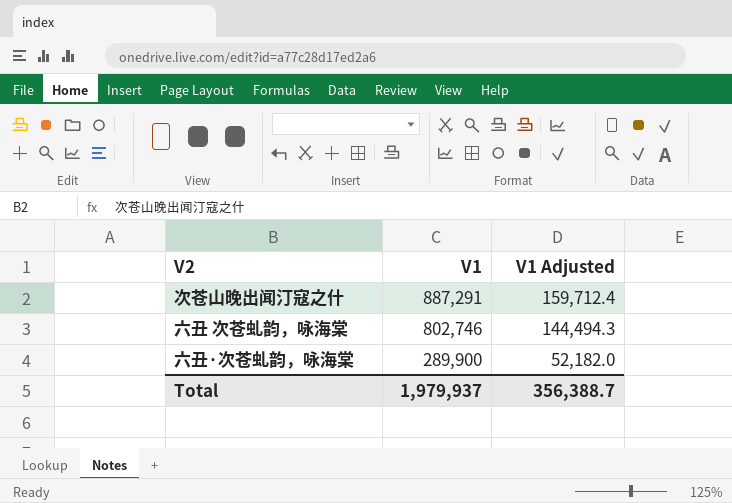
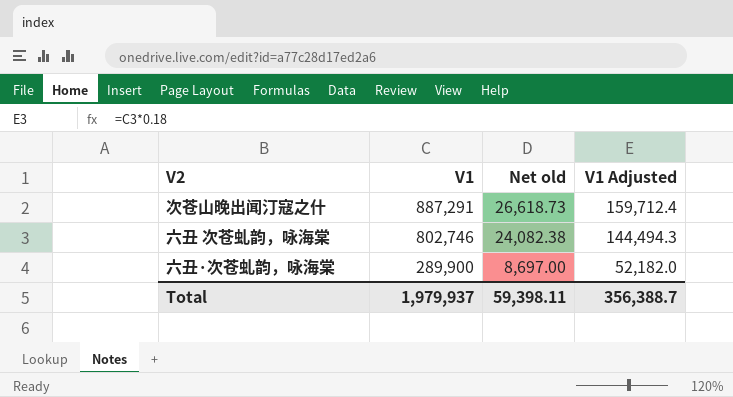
column Net old | formula: none -> [V1] * 0.03

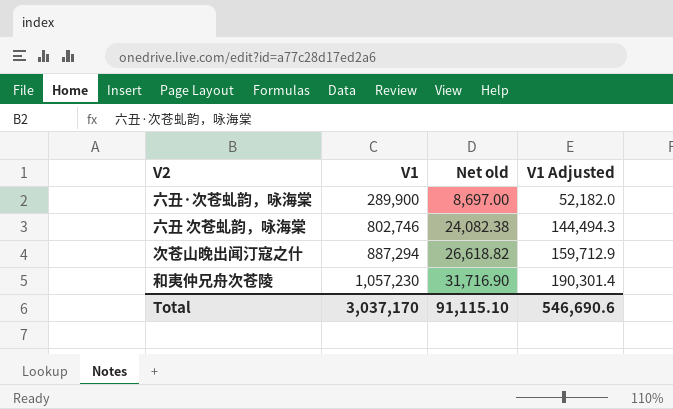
row order: V1 descending -> V1 ascending
次苍山晚出闻汀寇之什 | V1: 887,291 -> 887,294
次苍山晚出闻汀寇之什 | Net old: 26,618.73 -> 26,618.82
次苍山晚出闻汀寇之什 | V1 Adjusted: 159,712.4 -> 159,712.9
row 和夷仲兄舟次苍陵: none -> 1,057,230 | 31,716.90 | 190,301.4
Total | V1: 1,979,937 -> 3,037,170
Total | Net old: 59,398.11 -> 91,115.10
Total | V1 Adjusted: 356,388.7 -> 546,690.6

